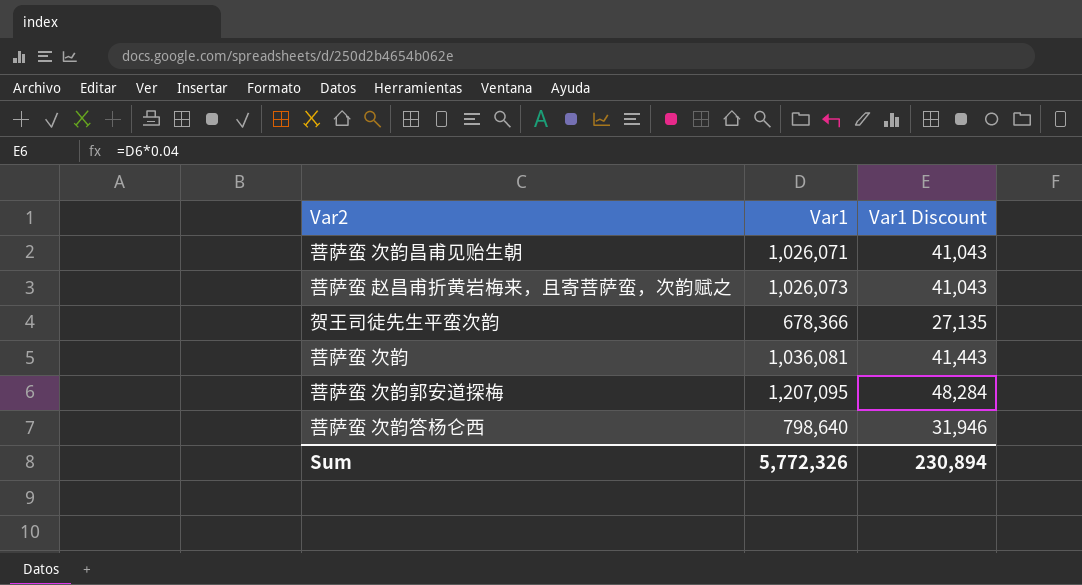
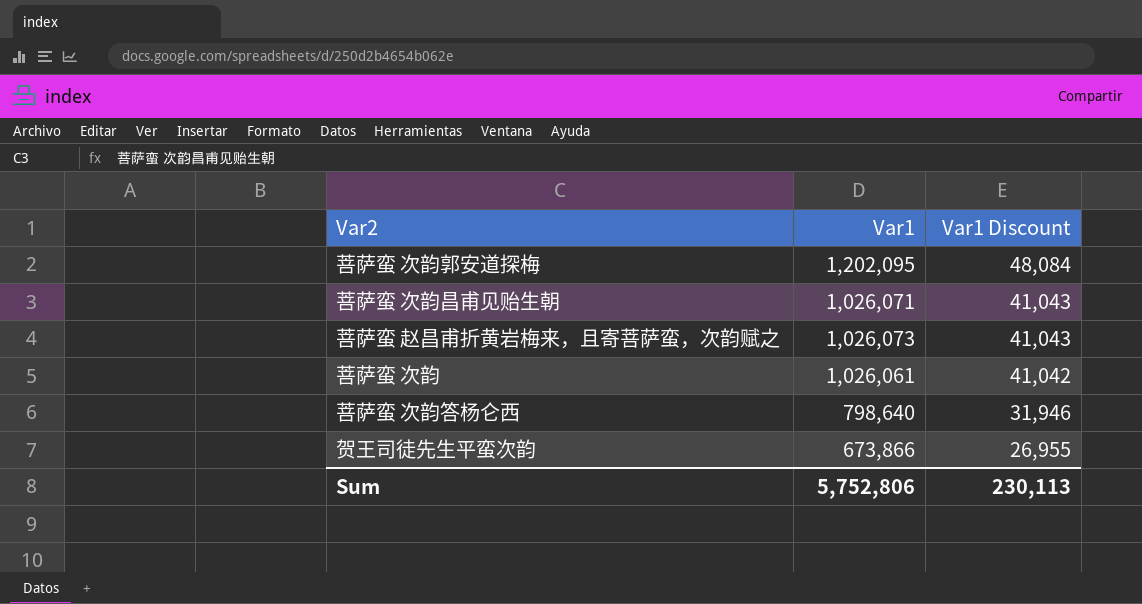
row order: none -> Var1 Discount descending
菩萨蛮 次韵郭安道探梅 | Var1: 1,207,095 -> 1,202,095
菩萨蛮 次韵郭安道探梅 | Var1 Discount: 48,284 -> 48,084
菩萨蛮 次韵 | Var1: 1,036,081 -> 1,026,061
菩萨蛮 次韵 | Var1 Discount: 41,443 -> 41,042
贺王司徒先生平蛮次韵 | Var1: 678,366 -> 673,866
贺王司徒先生平蛮次韵 | Var1 Discount: 27,135 -> 26,955
Sum | Var1: 5,772,326 -> 5,752,806
Sum | Var1 Discount: 230,894 -> 230,113

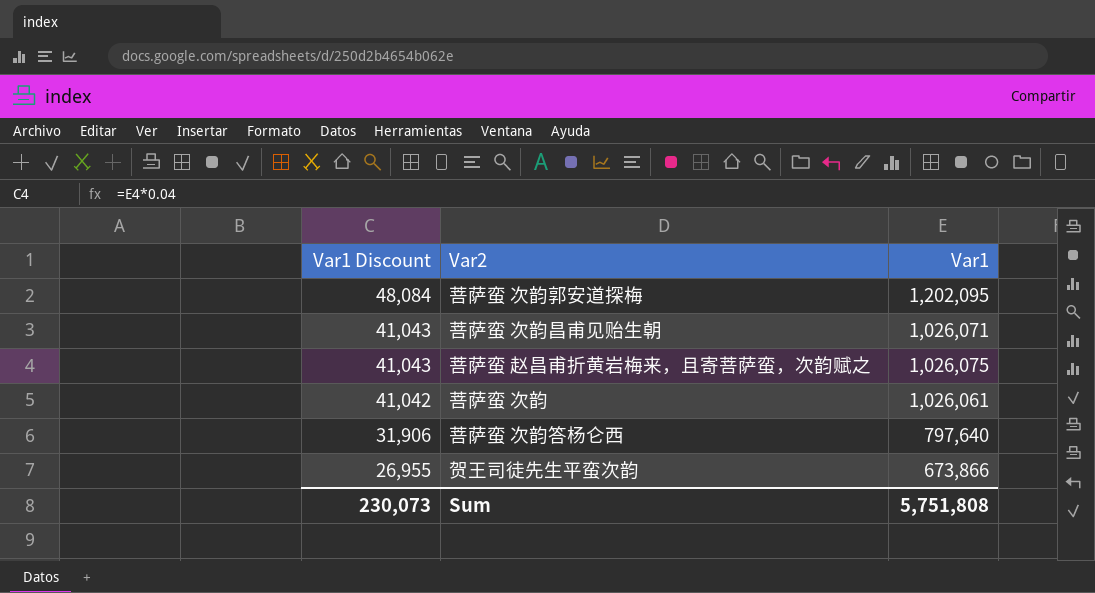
column Var1 Discount | position: 3 -> 1
菩萨蛮 赵昌甫折黄岩梅来，且寄菩萨蛮，次韵赋之 | Var1: 1,026,073 -> 1,026,075
菩萨蛮 次韵答杨仑西 | Var1 Discount: 31,946 -> 31,906
菩萨蛮 次韵答杨仑西 | Var1: 798,640 -> 797,640
Sum | Var1 Discount: 230,113 -> 230,073
Sum | Var1: 5,752,806 -> 5,751,808

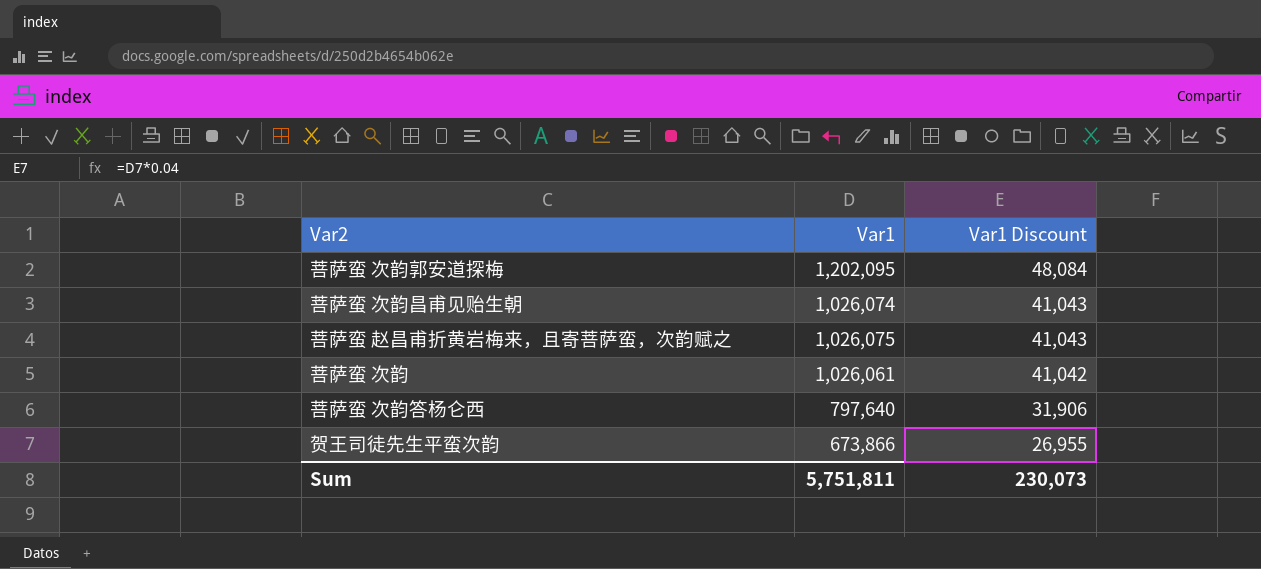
column Var1 Discount | position: 1 -> 3
菩萨蛮 次韵昌甫见贻生朝 | Var1: 1,026,071 -> 1,026,074
Sum | Var1: 5,751,808 -> 5,751,811

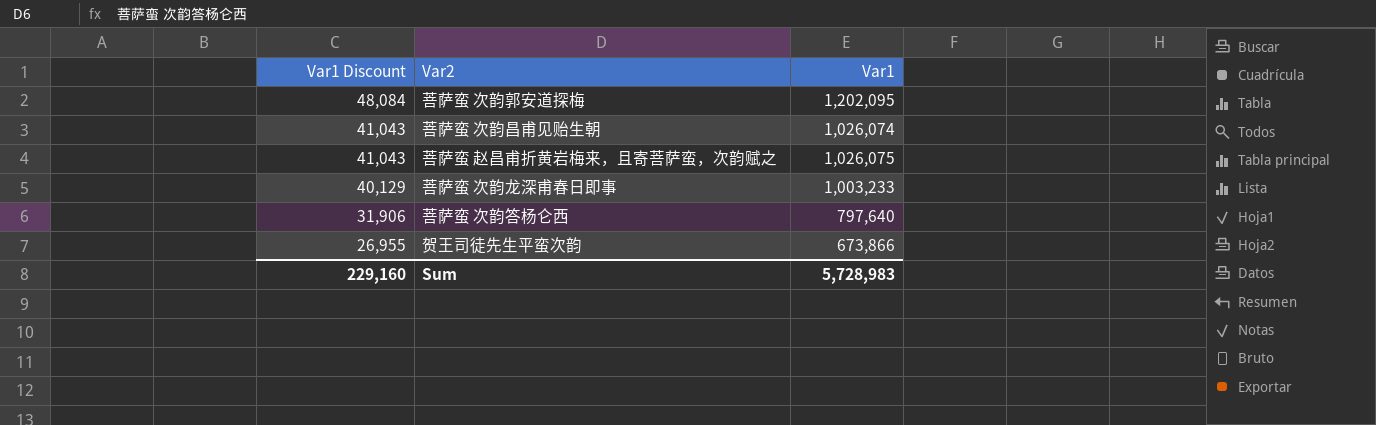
column Var1 Discount | position: 3 -> 1
row 菩萨蛮 次韵: 1,026,061 | 41,042 -> none
row 菩萨蛮 次韵龙深甫春日即事: none -> 40,129 | 1,003,233
Sum | Var1 Discount: 230,073 -> 229,160
Sum | Var1: 5,751,811 -> 5,728,983

